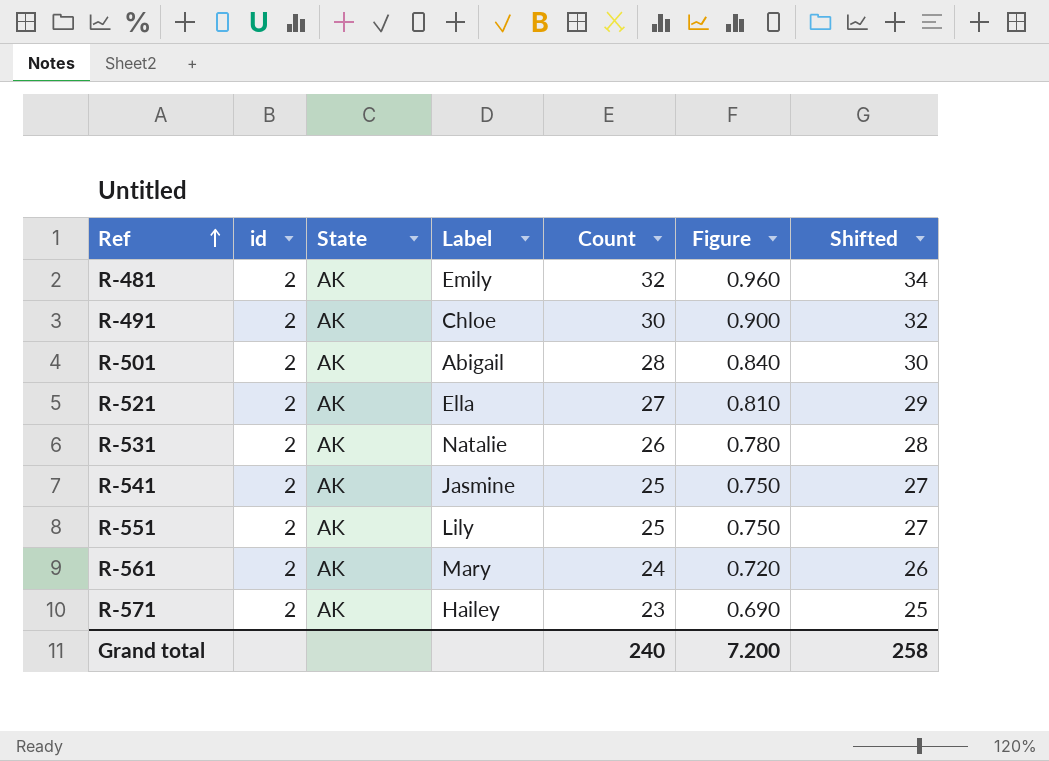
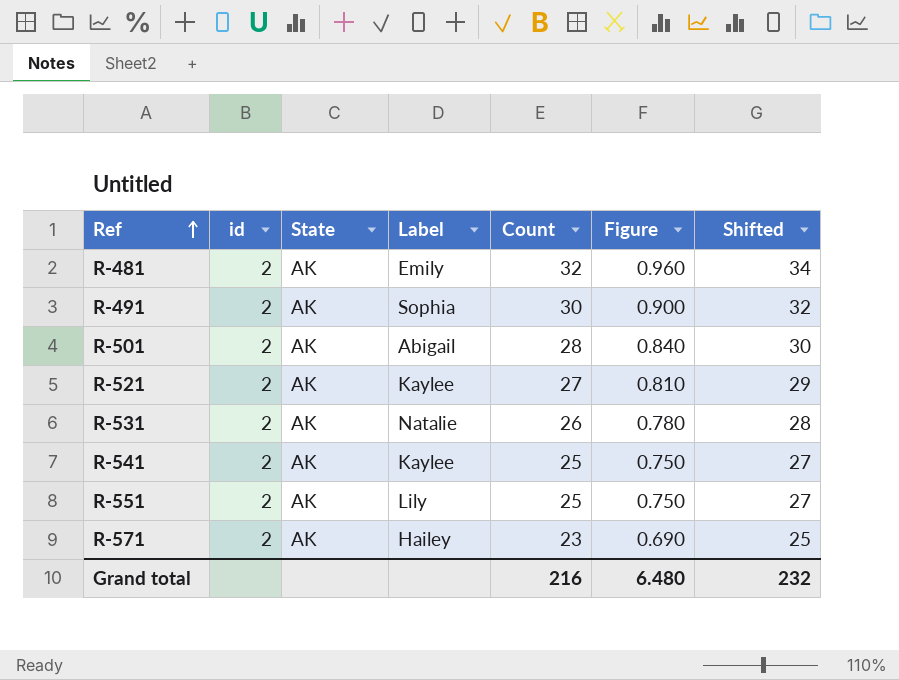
row R-561: 2 | AK | Mary | 24 | 0.720 | 26 -> none
R-491 | Label: Chloe -> Sophia
R-521 | Label: Ella -> Kaylee
R-541 | Label: Jasmine -> Kaylee
Grand total | Count: 240 -> 216
Grand total | Figure: 7.200 -> 6.480
Grand total | Shifted: 258 -> 232

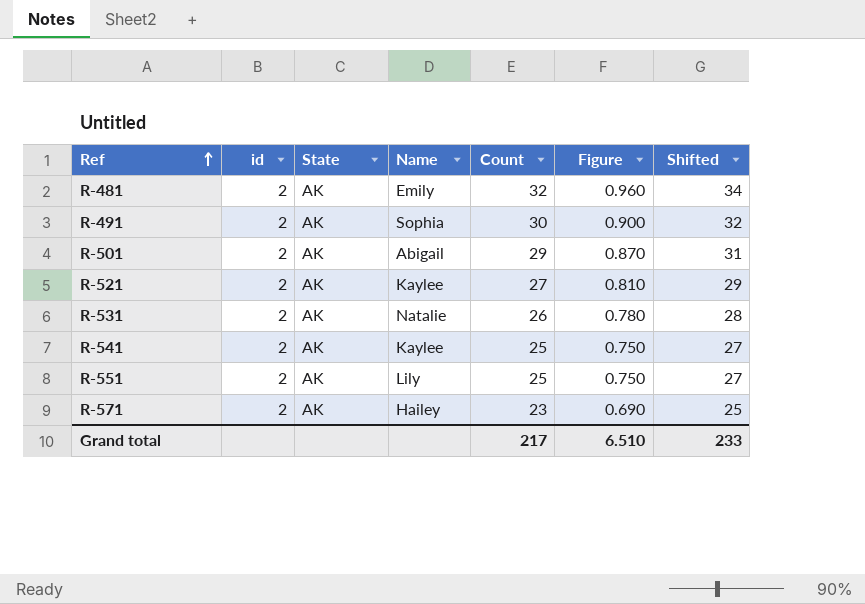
column name: Label -> Name
R-501 | Count: 28 -> 29
R-501 | Figure: 0.840 -> 0.870
R-501 | Shifted: 30 -> 31
Grand total | Count: 216 -> 217
Grand total | Figure: 6.480 -> 6.510
Grand total | Shifted: 232 -> 233

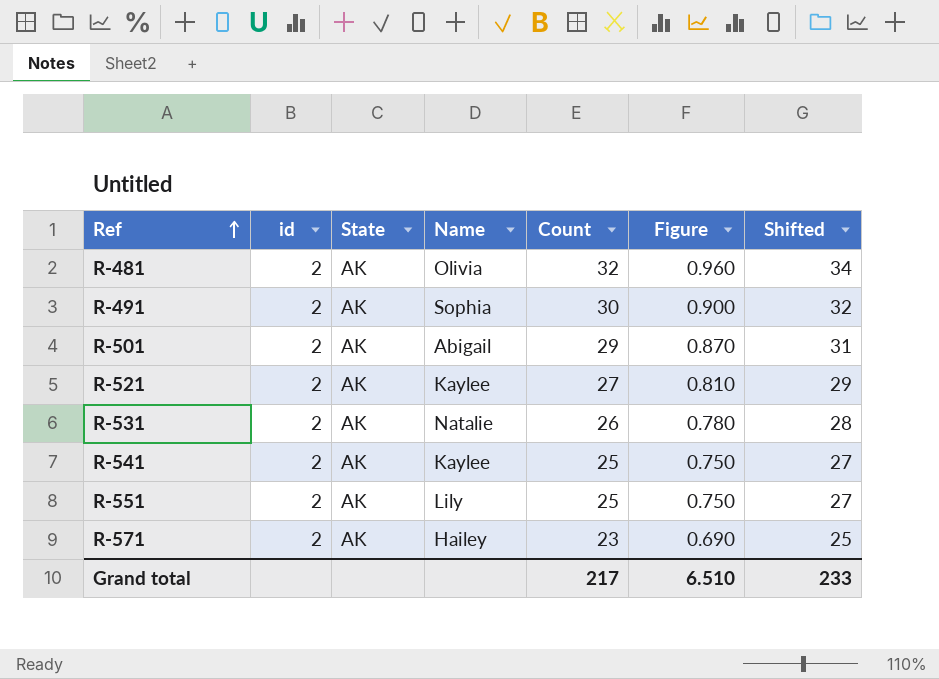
R-481 | Name: Emily -> Olivia

